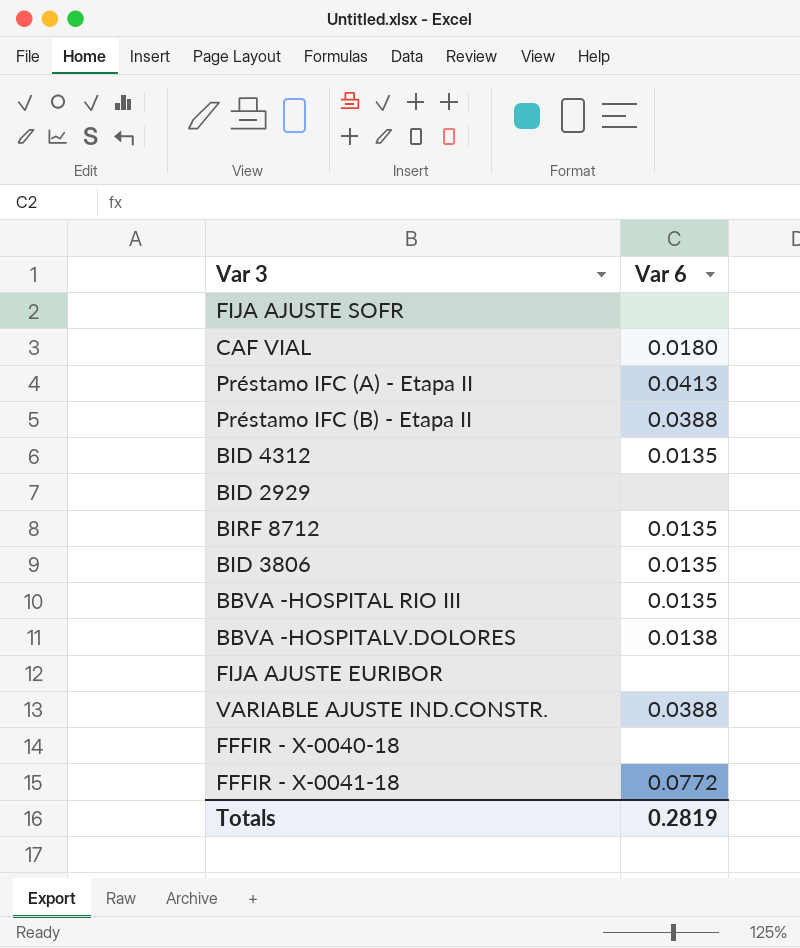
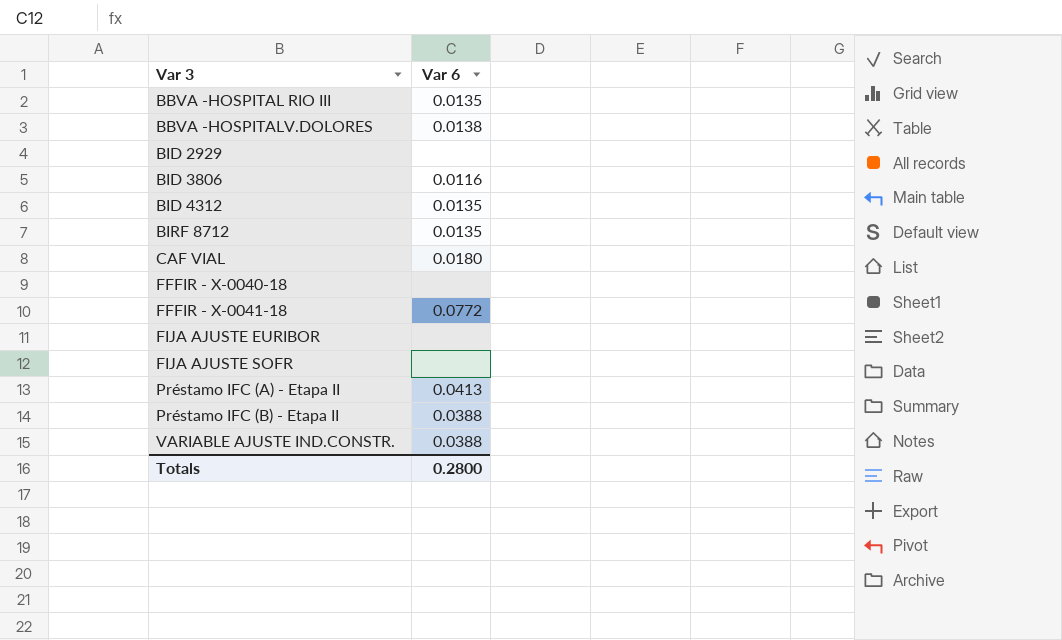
row order: none -> Var 3 ascending
BID 3806 | Var 6: 0.0135 -> 0.0116
Totals | Var 6: 0.2819 -> 0.2800

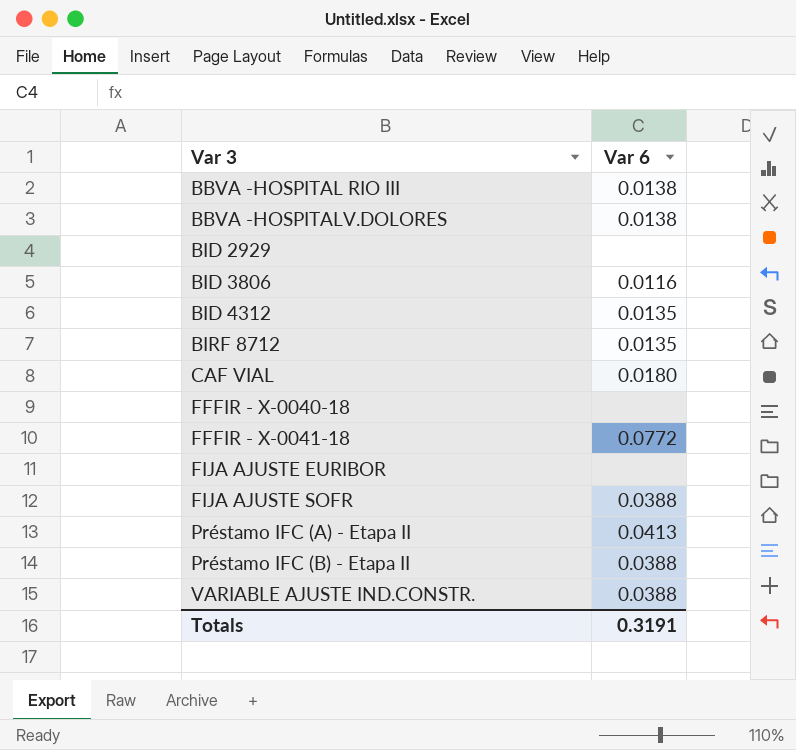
BBVA -HOSPITAL RIO III | Var 6: 0.0135 -> 0.0138
FIJA AJUSTE SOFR | Var 6: none -> 0.0388
Totals | Var 6: 0.2800 -> 0.3191

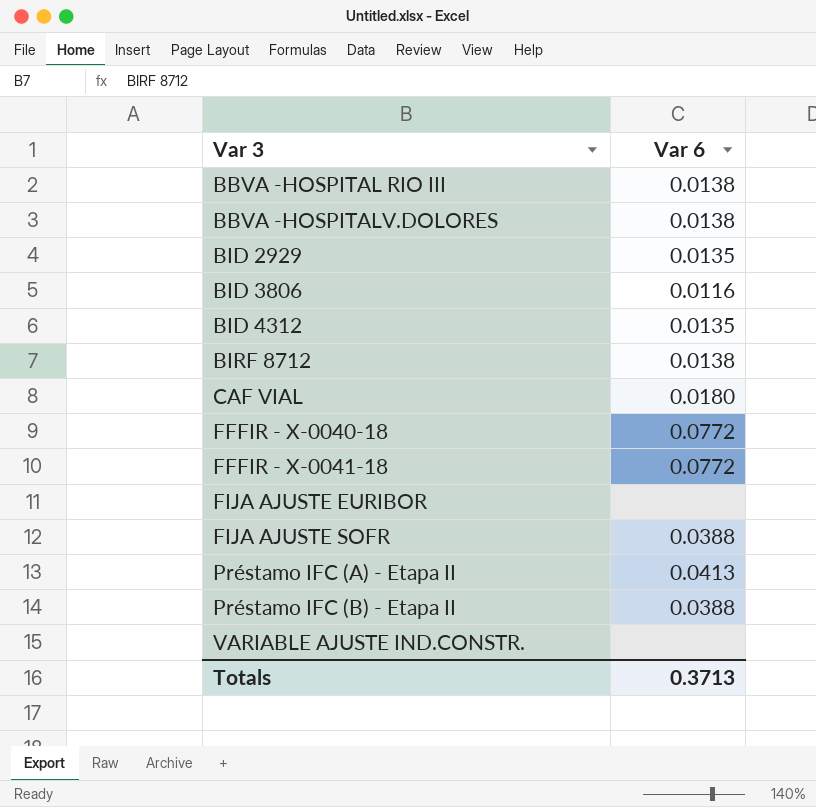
BID 2929 | Var 6: none -> 0.0135
BIRF 8712 | Var 6: 0.0135 -> 0.0138
FFFIR - X-0040-18 | Var 6: none -> 0.0772
VARIABLE AJUSTE IND.CONSTR. | Var 6: 0.0388 -> none
Totals | Var 6: 0.3191 -> 0.3713

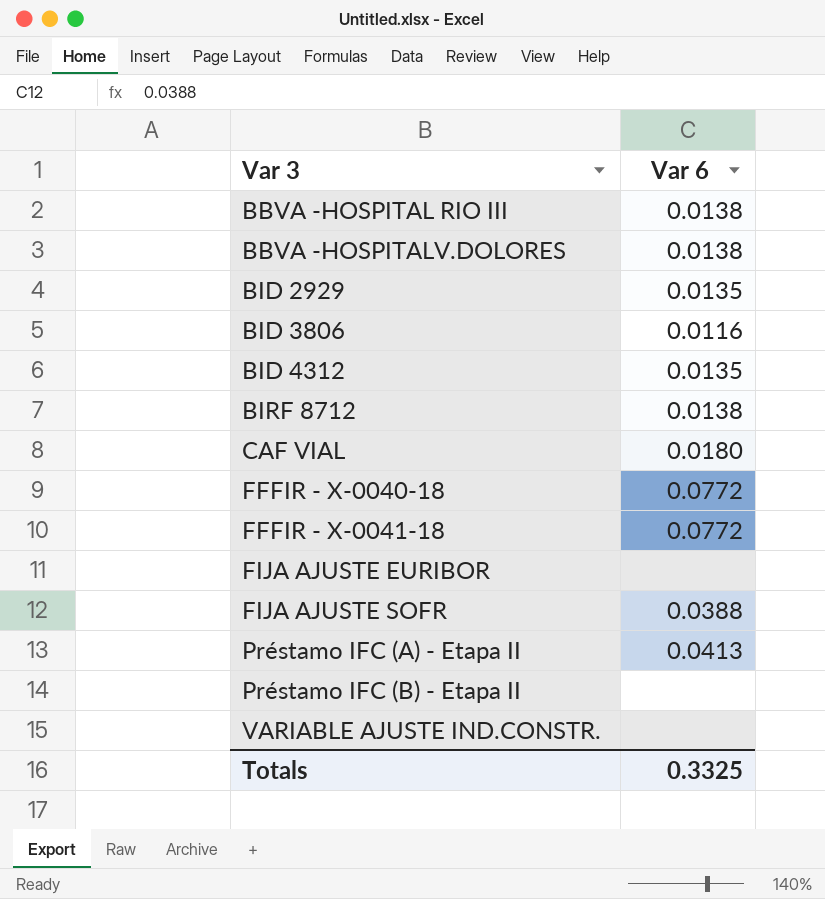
Préstamo IFC (B) - Etapa II | Var 6: 0.0388 -> none
Totals | Var 6: 0.3713 -> 0.3325

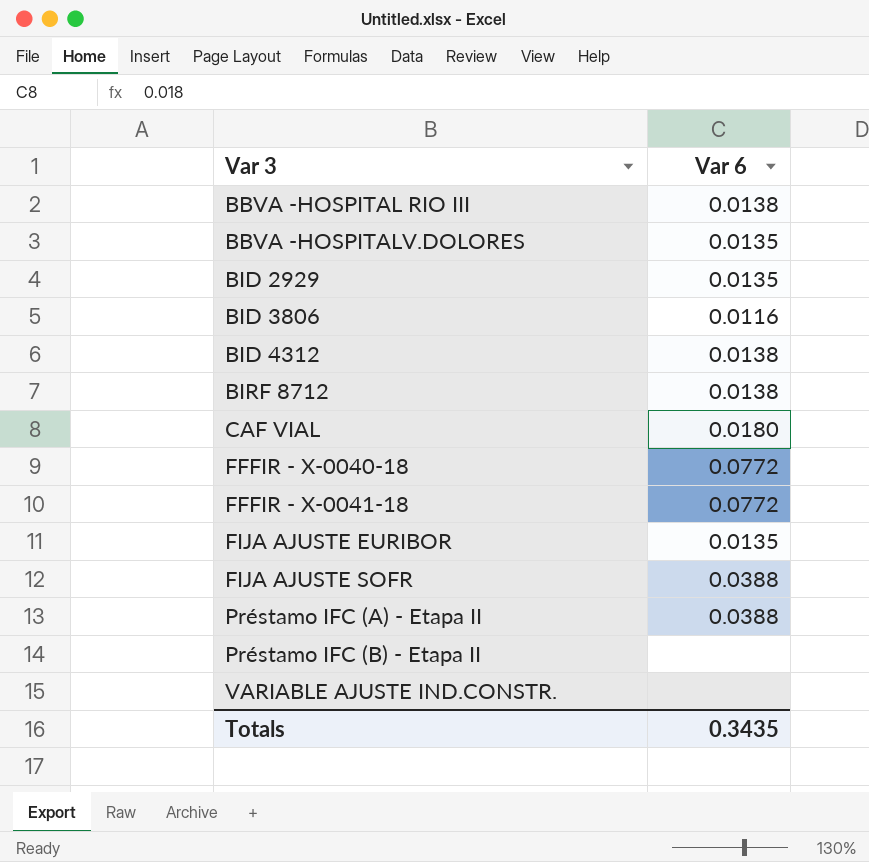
BBVA -HOSPITALV.DOLORES | Var 6: 0.0138 -> 0.0135
BID 4312 | Var 6: 0.0135 -> 0.0138
FIJA AJUSTE EURIBOR | Var 6: none -> 0.0135
Préstamo IFC (A) - Etapa II | Var 6: 0.0413 -> 0.0388
Totals | Var 6: 0.3325 -> 0.3435

